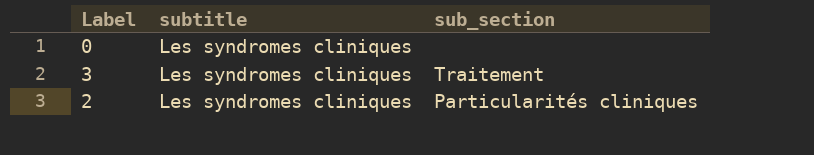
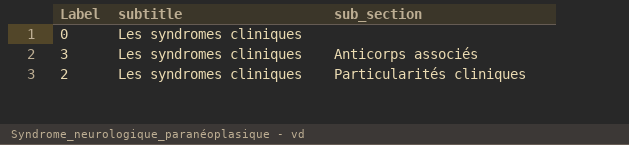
3 | sub_section: Traitement -> Anticorps associés

